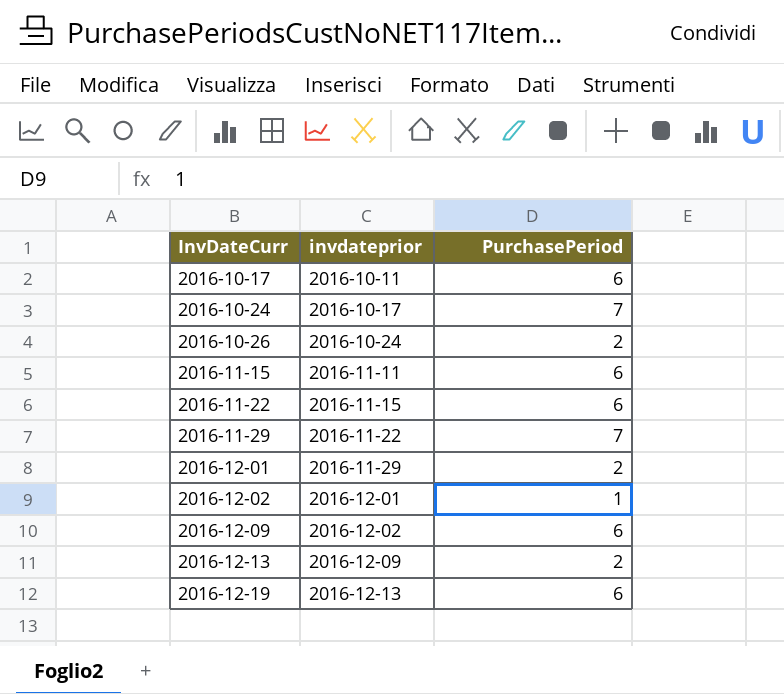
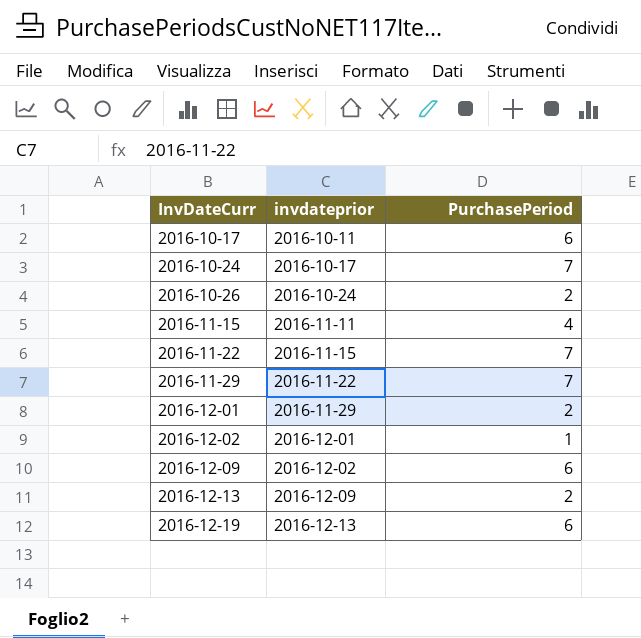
2016-11-15 | PurchasePeriod: 6 -> 4
2016-11-22 | PurchasePeriod: 6 -> 7

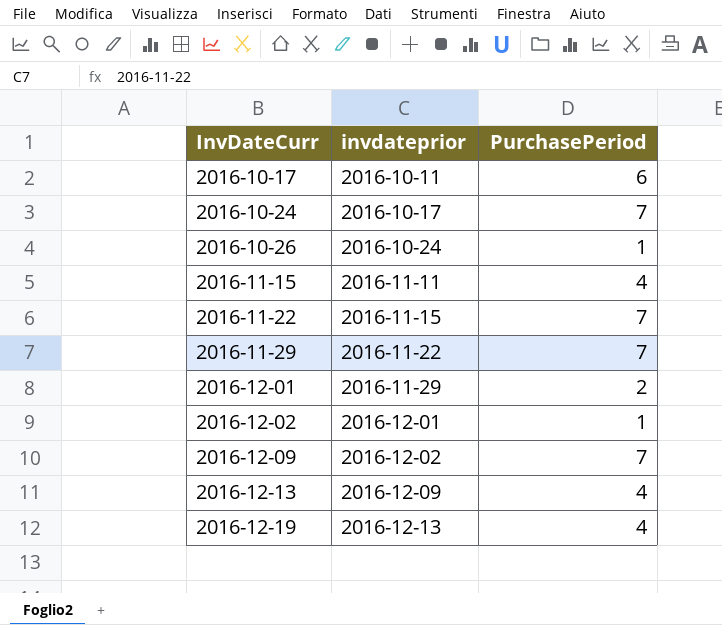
2016-10-26 | PurchasePeriod: 2 -> 1
2016-12-09 | PurchasePeriod: 6 -> 7
2016-12-13 | PurchasePeriod: 2 -> 4
2016-12-19 | PurchasePeriod: 6 -> 4

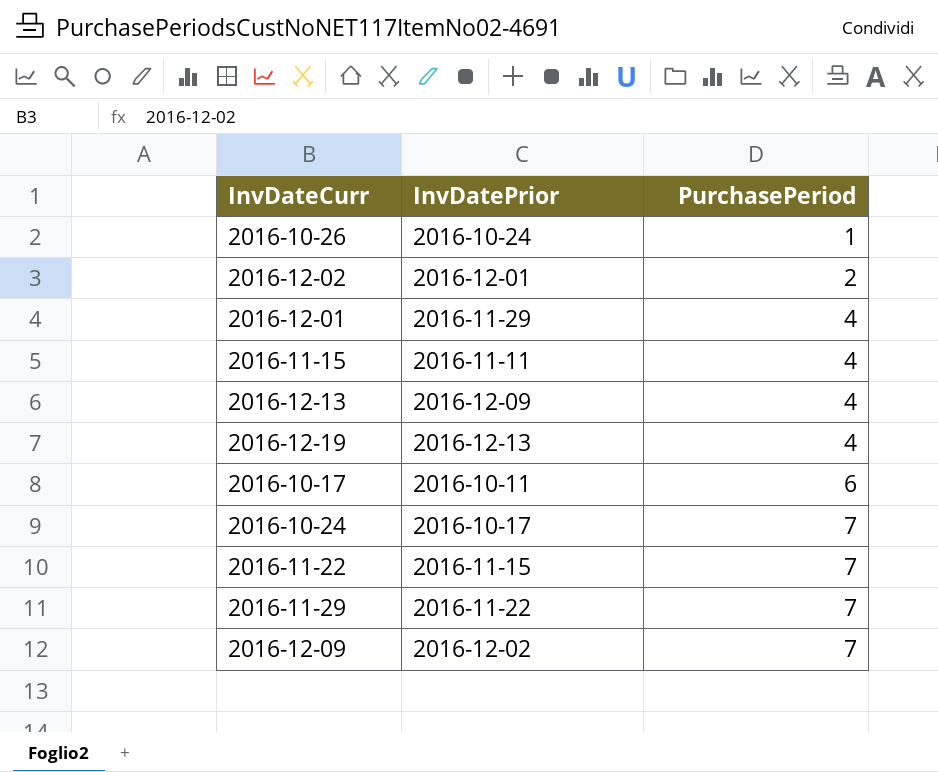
row order: InvDateCurr ascending -> PurchasePeriod ascending
column name: invdateprior -> InvDatePrior
2016-12-02 | PurchasePeriod: 1 -> 2
2016-12-01 | PurchasePeriod: 2 -> 4

